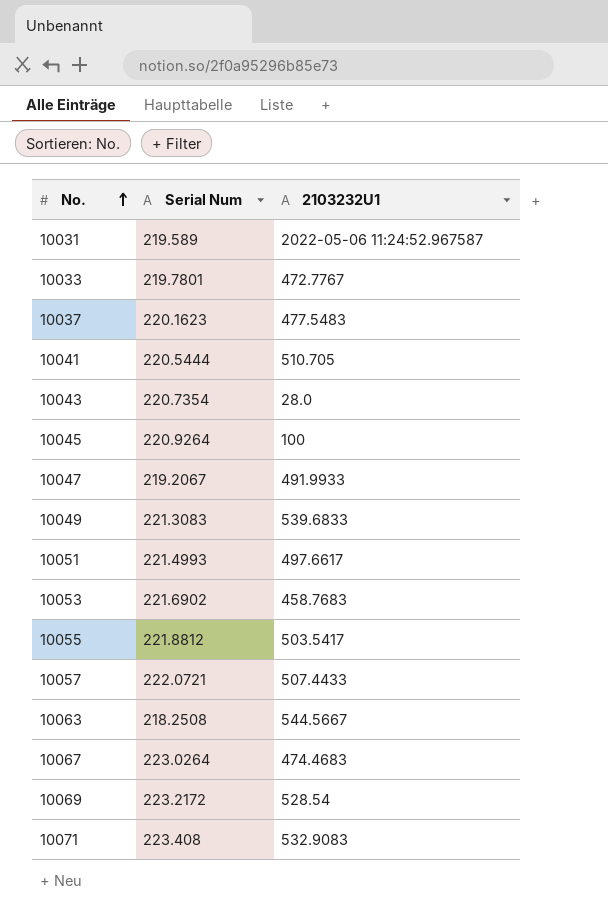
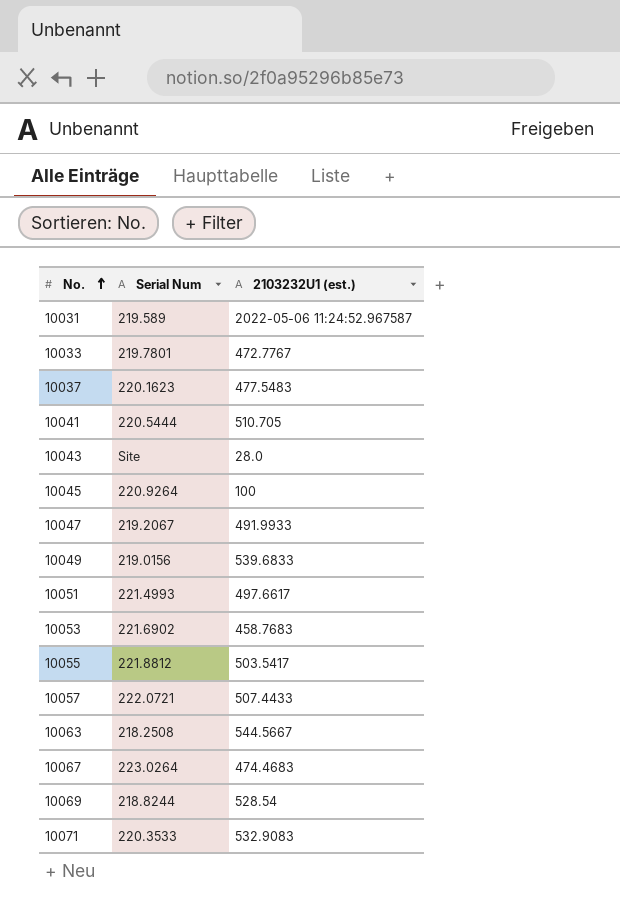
column name: 2103232U1 -> 2103232U1 (est.)
10043 | Serial Num: 220.7354 -> Site
10049 | Serial Num: 221.3083 -> 219.0156
10069 | Serial Num: 223.2172 -> 218.8244
10071 | Serial Num: 223.408 -> 220.3533

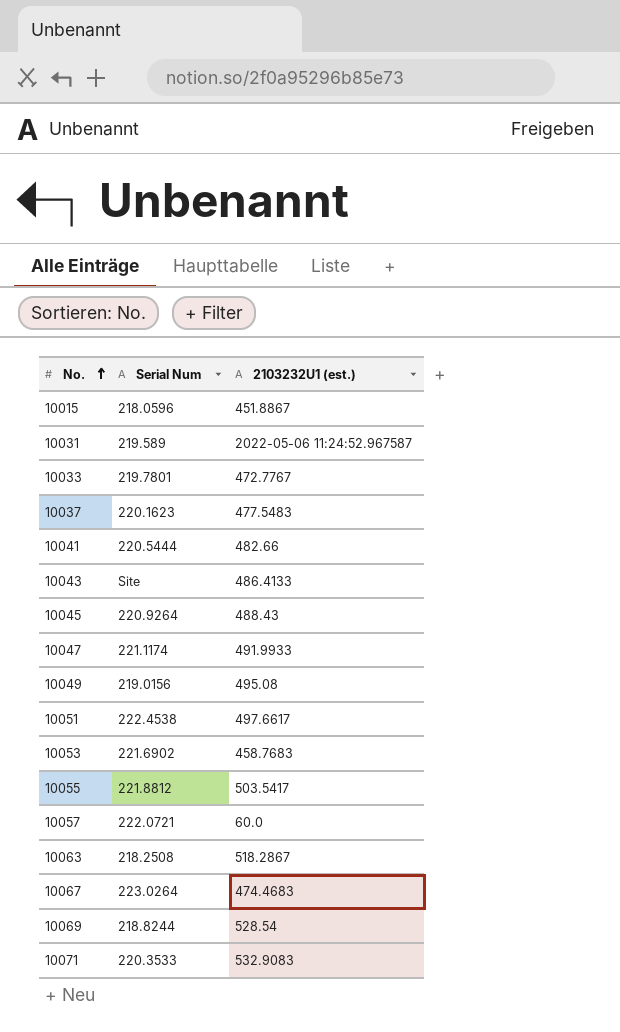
row 10015: none -> 218.0596 | 451.8867
10041 | 2103232U1 (est.): 510.705 -> 482.66
10043 | 2103232U1 (est.): 28.0 -> 486.4133
10045 | 2103232U1 (est.): 100 -> 488.43
10047 | Serial Num: 219.2067 -> 221.1174
10049 | 2103232U1 (est.): 539.6833 -> 495.08
10051 | Serial Num: 221.4993 -> 222.4538
10057 | 2103232U1 (est.): 507.4433 -> 60.0
10063 | 2103232U1 (est.): 544.5667 -> 518.2867

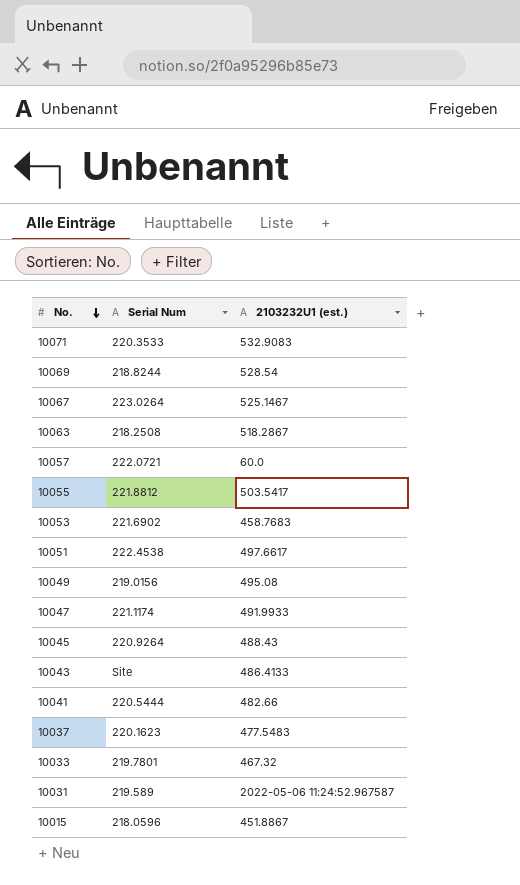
row order: No. ascending -> No. descending
10067 | 2103232U1 (est.): 474.4683 -> 525.1467
10033 | 2103232U1 (est.): 472.7767 -> 467.32

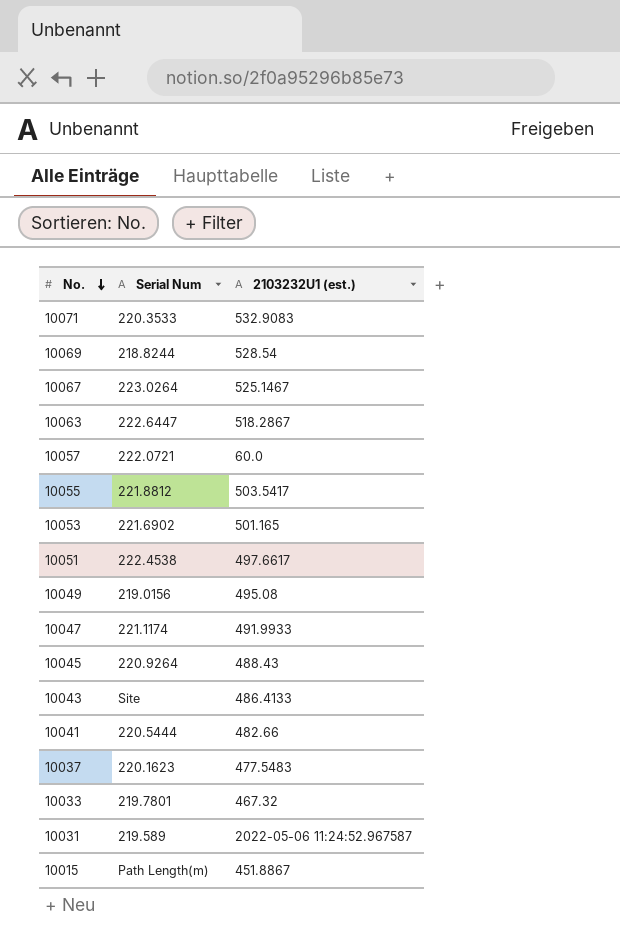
10063 | Serial Num: 218.2508 -> 222.6447
10053 | 2103232U1 (est.): 458.7683 -> 501.165
10015 | Serial Num: 218.0596 -> Path Length(m)

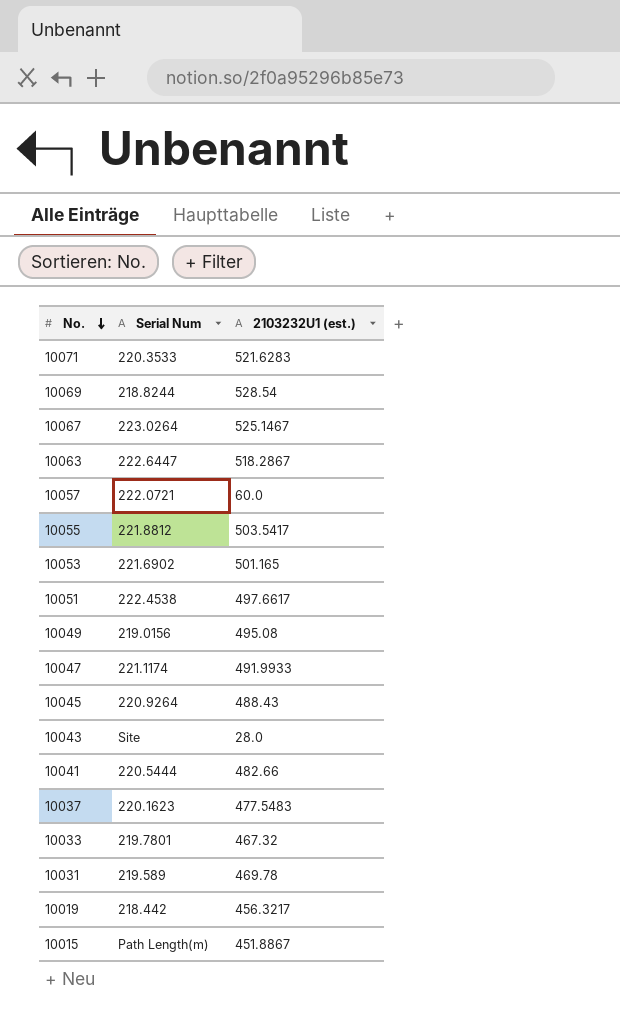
10071 | 2103232U1 (est.): 532.9083 -> 521.6283
10043 | 2103232U1 (est.): 486.4133 -> 28.0
10031 | 2103232U1 (est.): 2022-05-06 11:24:52.967587 -> 469.78
row 10019: none -> 218.442 | 456.3217

